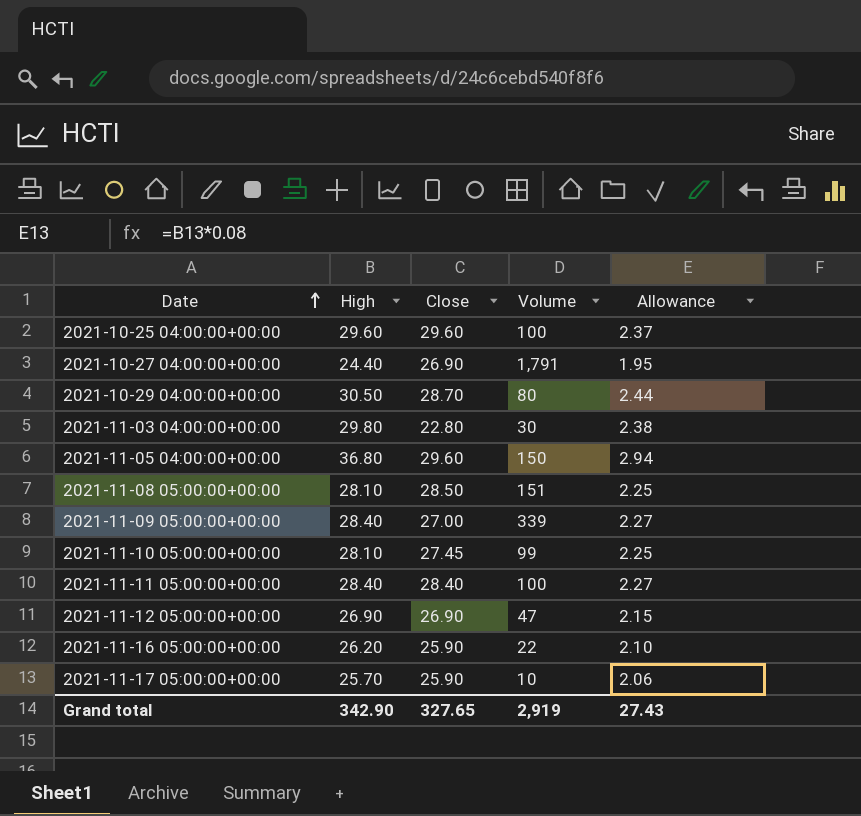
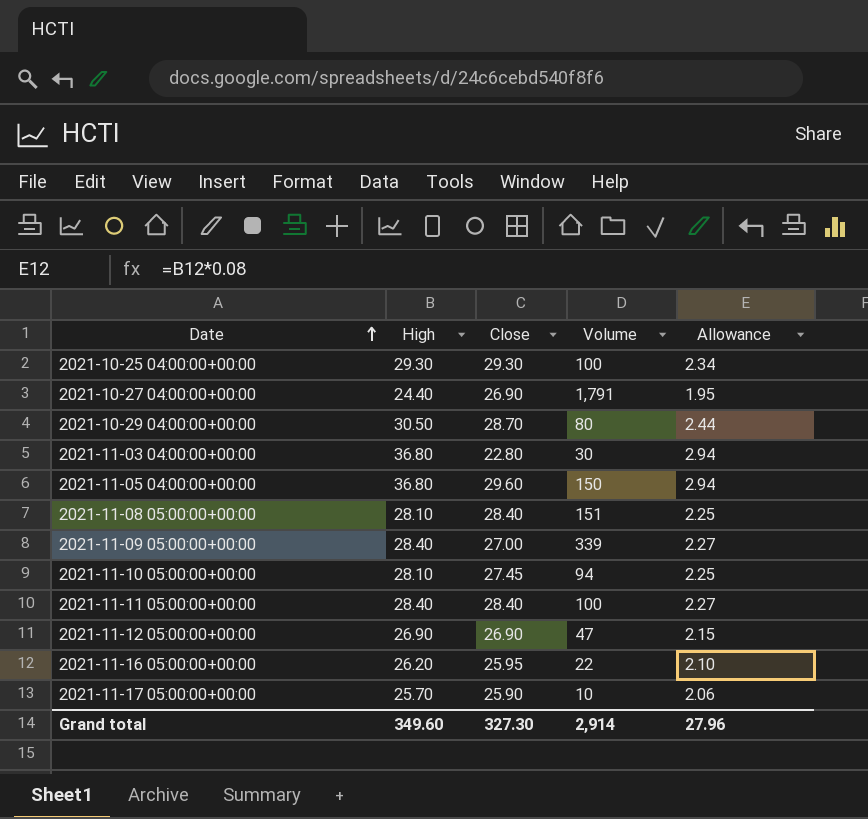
2021-10-25 04:00:00+00:00 | High: 29.60 -> 29.30
2021-10-25 04:00:00+00:00 | Close: 29.60 -> 29.30
2021-10-25 04:00:00+00:00 | Allowance: 2.37 -> 2.34
2021-11-03 04:00:00+00:00 | High: 29.80 -> 36.80
2021-11-03 04:00:00+00:00 | Allowance: 2.38 -> 2.94
2021-11-08 05:00:00+00:00 | Close: 28.50 -> 28.40
2021-11-10 05:00:00+00:00 | Volume: 99 -> 94
2021-11-16 05:00:00+00:00 | Close: 25.90 -> 25.95
Grand total | High: 342.90 -> 349.60
Grand total | Close: 327.65 -> 327.30
Grand total | Volume: 2,919 -> 2,914
Grand total | Allowance: 27.43 -> 27.96

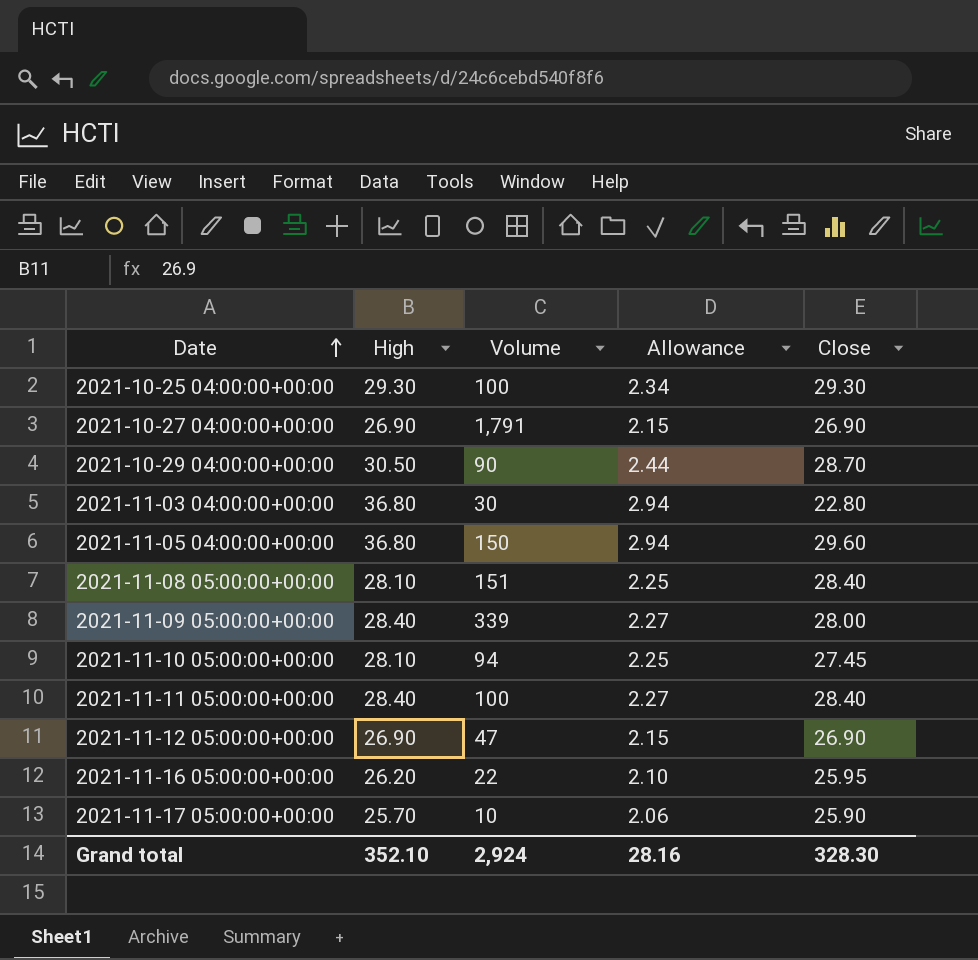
column Close | position: 3 -> 5
2021-10-27 04:00:00+00:00 | High: 24.40 -> 26.90
2021-10-27 04:00:00+00:00 | Allowance: 1.95 -> 2.15
2021-10-29 04:00:00+00:00 | Volume: 80 -> 90
2021-11-09 05:00:00+00:00 | Close: 27.00 -> 28.00
Grand total | High: 349.60 -> 352.10
Grand total | Volume: 2,914 -> 2,924
Grand total | Allowance: 27.96 -> 28.16
Grand total | Close: 327.30 -> 328.30

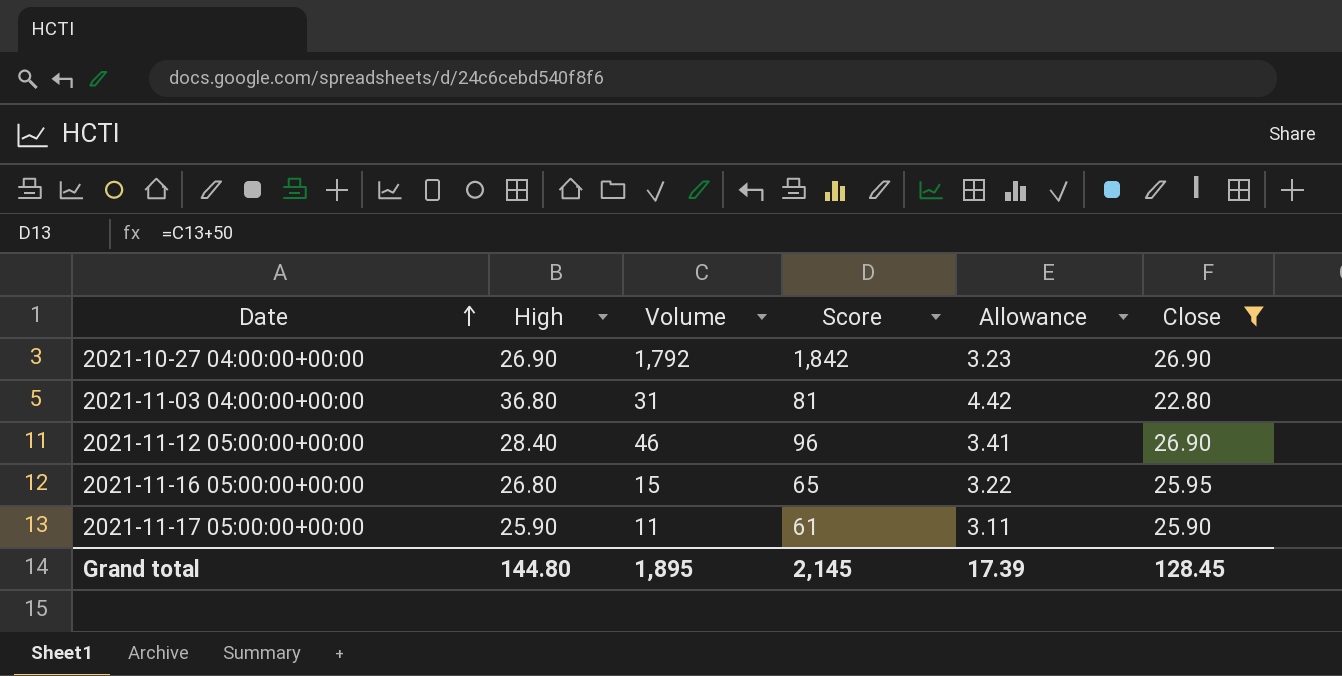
filter: none -> Close <= 26.90
column Score | formula: none -> [Volume] + 50
column Allowance | formula: [High] * 0.08 -> [High] * 0.12
2021-10-27 04:00:00+00:00 | Volume: 1,791 -> 1,792
2021-11-03 04:00:00+00:00 | Volume: 30 -> 31
2021-11-12 05:00:00+00:00 | High: 26.90 -> 28.40
2021-11-12 05:00:00+00:00 | Volume: 47 -> 46
2021-11-16 05:00:00+00:00 | High: 26.20 -> 26.80
2021-11-16 05:00:00+00:00 | Volume: 22 -> 15
2021-11-17 05:00:00+00:00 | High: 25.70 -> 25.90
2021-11-17 05:00:00+00:00 | Volume: 10 -> 11
Grand total | High: 352.10 -> 144.80
Grand total | Volume: 2,924 -> 1,895
Grand total | Allowance: 28.16 -> 17.39
Grand total | Close: 328.30 -> 128.45

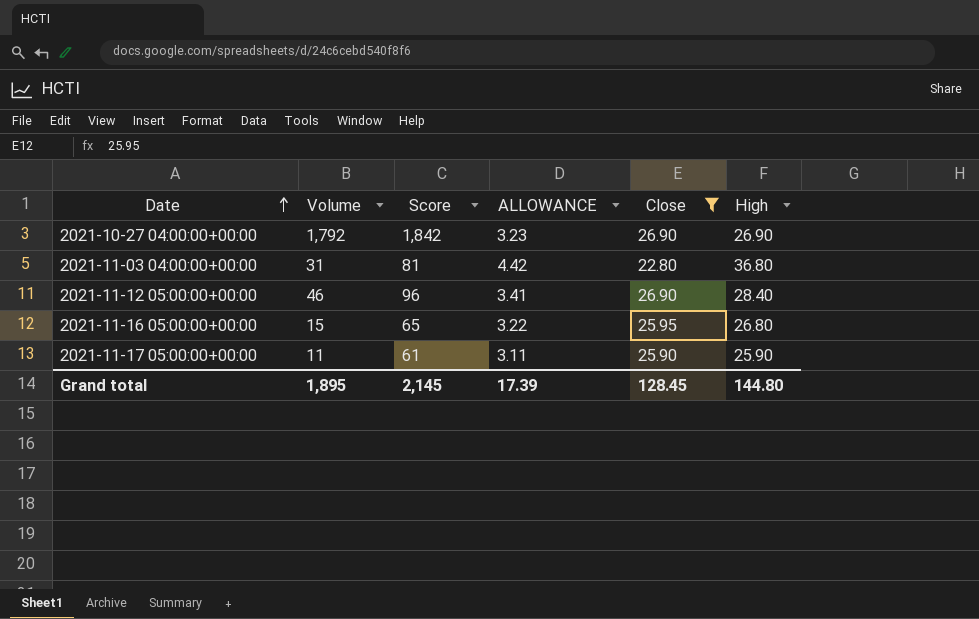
column name: Allowance -> ALLOWANCE
column High | position: 2 -> 6

